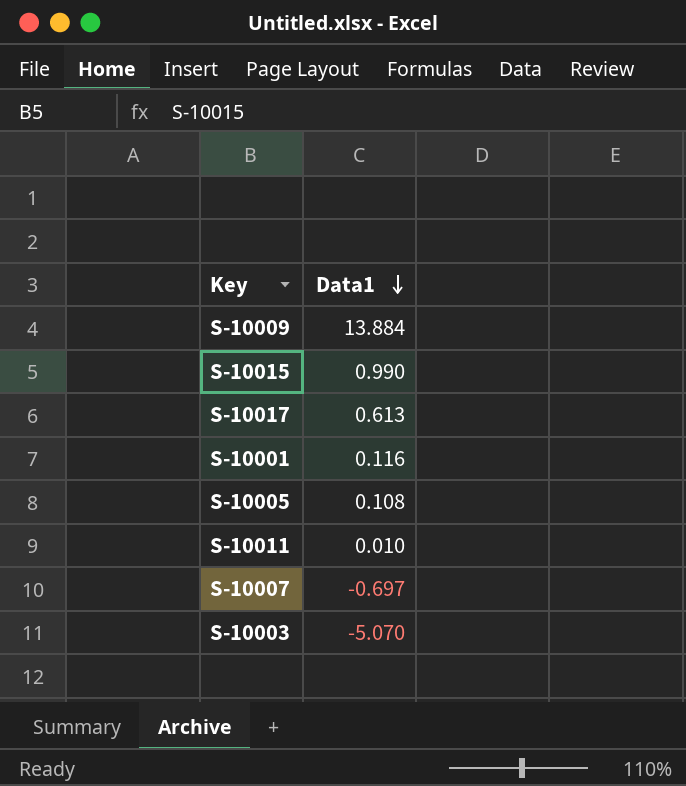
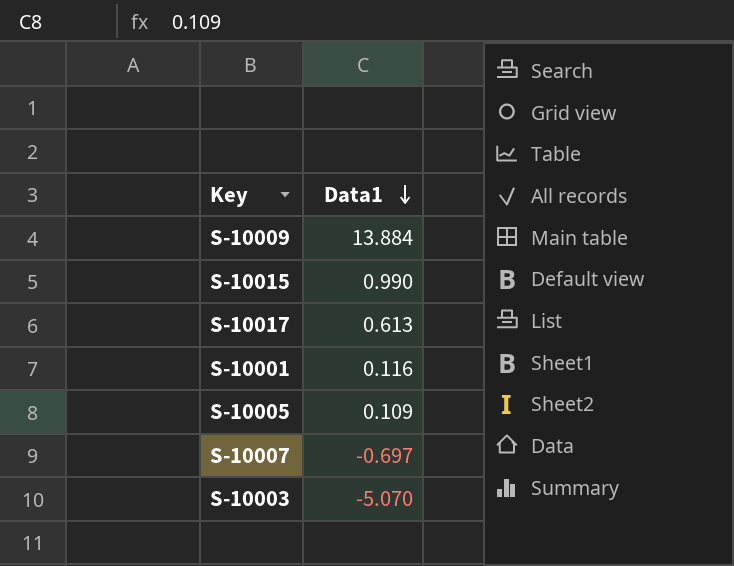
row S-10011: 0.010 -> none
S-10005 | Data1: 0.108 -> 0.109

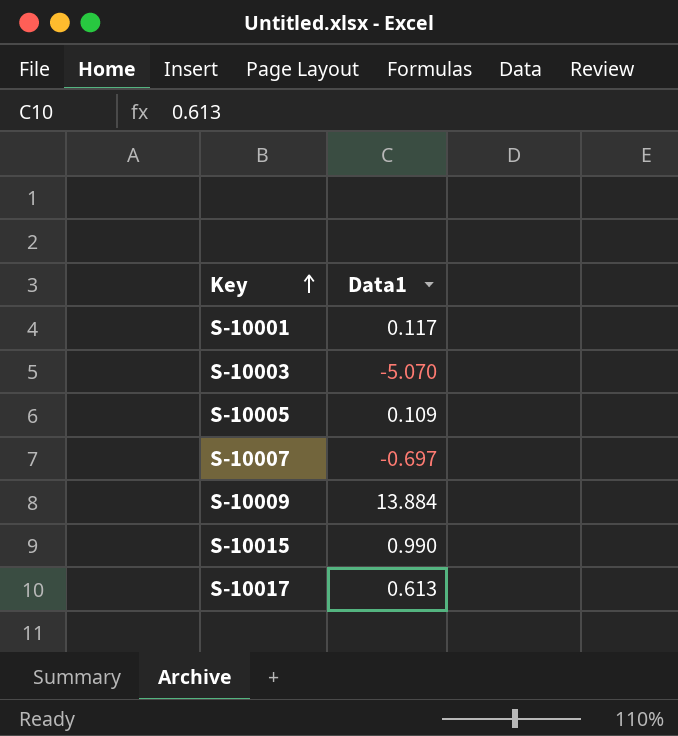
row order: Data1 descending -> Key ascending
S-10001 | Data1: 0.116 -> 0.117

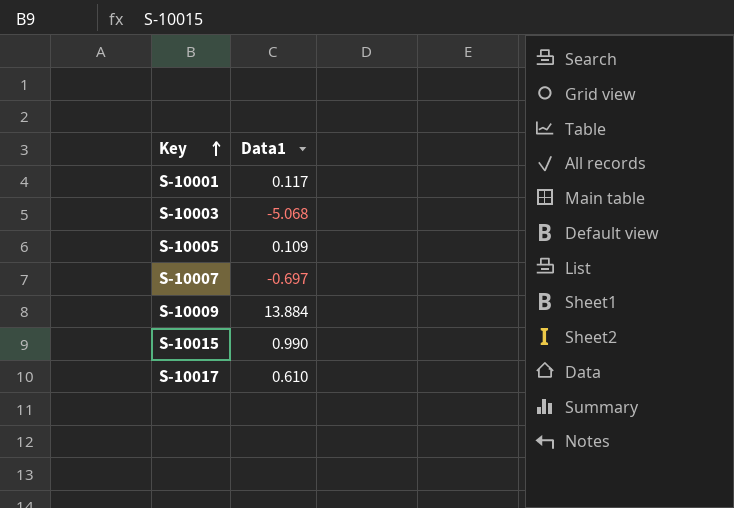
S-10003 | Data1: -5.070 -> -5.068
S-10017 | Data1: 0.613 -> 0.610

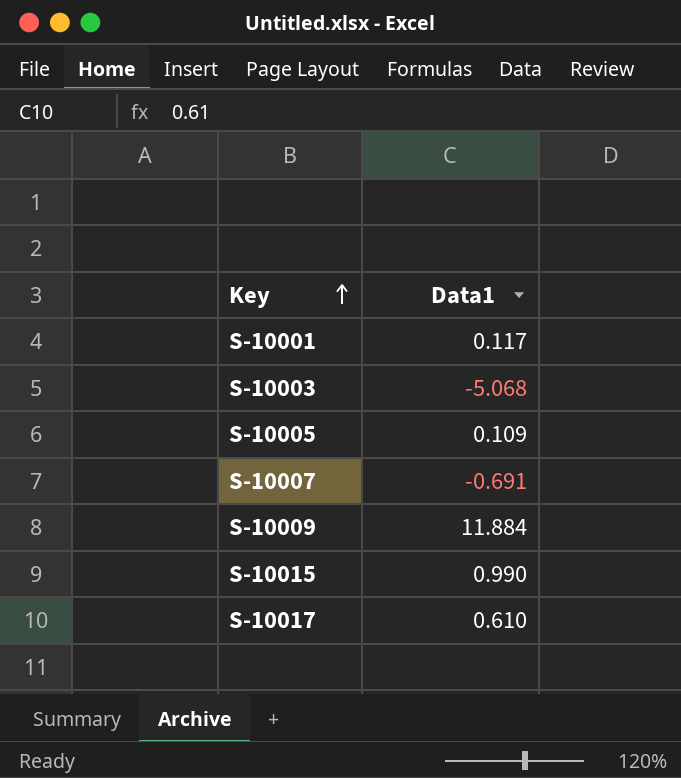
S-10007 | Data1: -0.697 -> -0.691
S-10009 | Data1: 13.884 -> 11.884

